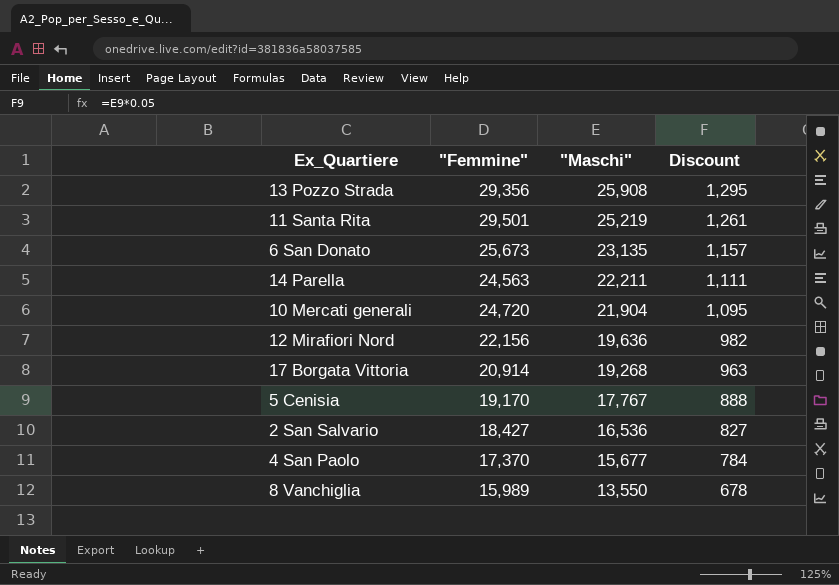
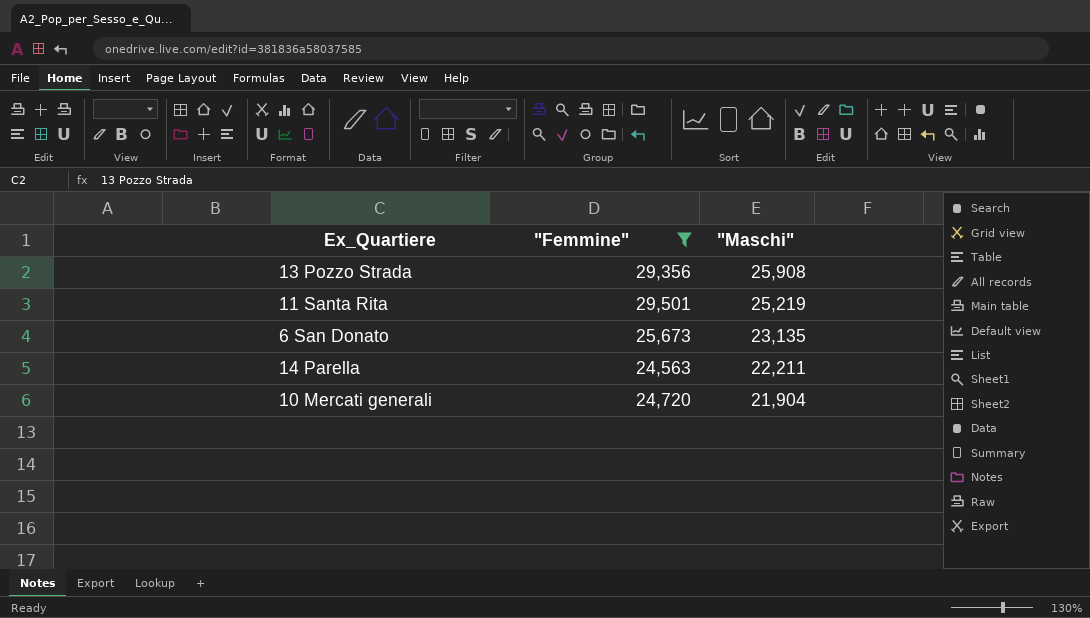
filter: none -> "Femmine" >= 24,563
column Discount | formula: ["Maschi"] * 0.05 -> none

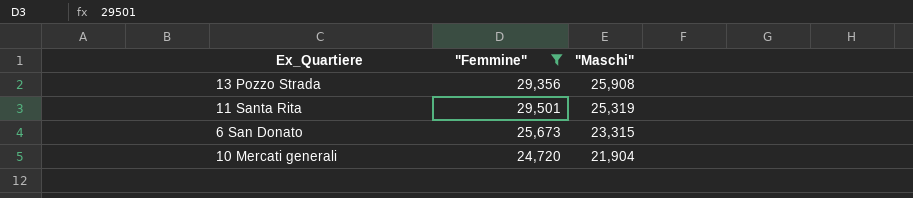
row 14 Parella: 24,563 | 22,211 -> none
11 Santa Rita | "Maschi": 25,219 -> 25,319
6 San Donato | "Maschi": 23,135 -> 23,315

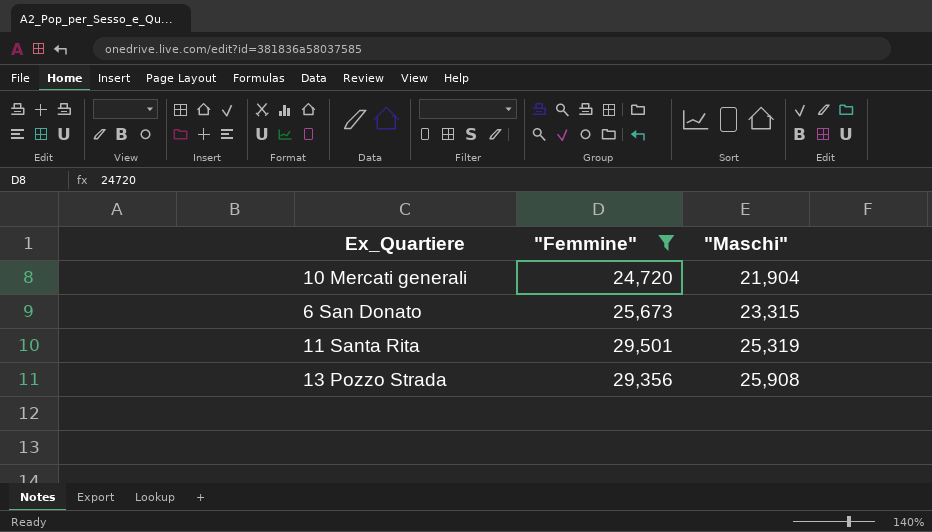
row order: "Maschi" descending -> "Maschi" ascending

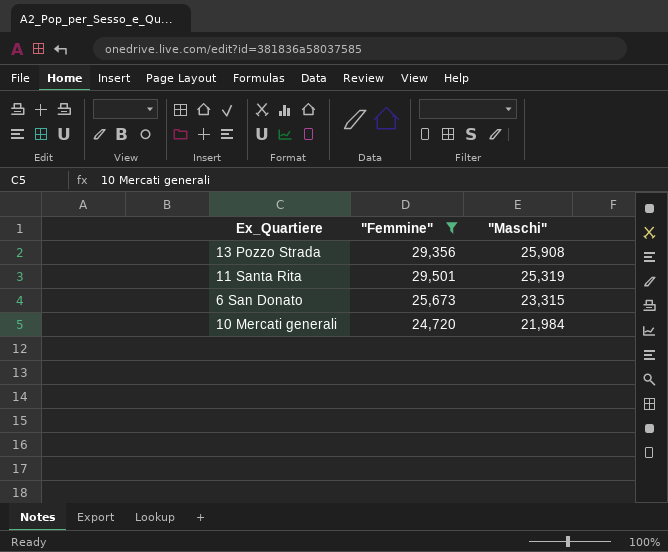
row order: "Maschi" ascending -> "Maschi" descending
10 Mercati generali | "Maschi": 21,904 -> 21,984

